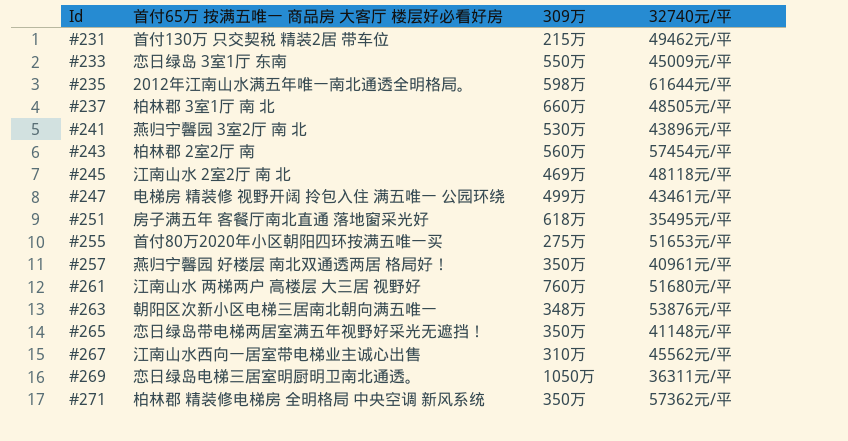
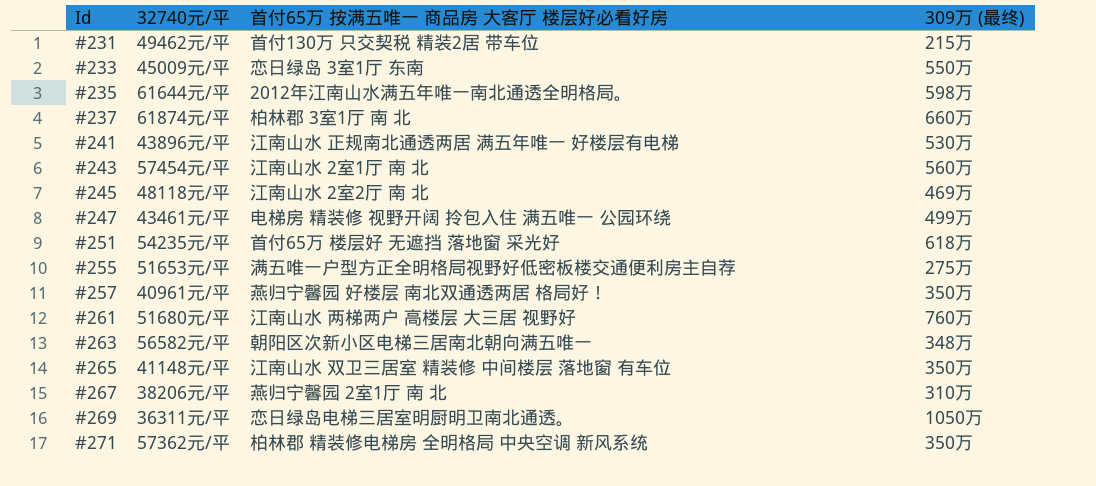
column 32740元/平 | position: 4 -> 2
column name: 309万 -> 309万 (最终)
#237 | 32740元/平: 48505元/平 -> 61874元/平
#241 | 首付65万 按满五唯一 商品房 大客厅 楼层好必看好房: 燕归宁馨园 3室2厅 南 北 -> 江南山水 正规南北通透两居 满五年唯一 好楼层有电梯
#243 | 首付65万 按满五唯一 商品房 大客厅 楼层好必看好房: 柏林郡 2室2厅 南 -> 江南山水 2室1厅 南 北
#251 | 32740元/平: 35495元/平 -> 54235元/平
#251 | 首付65万 按满五唯一 商品房 大客厅 楼层好必看好房: 房子满五年 客餐厅南北直通 落地窗采光好 -> 首付65万 楼层好 无遮挡 落地窗 采光好
#255 | 首付65万 按满五唯一 商品房 大客厅 楼层好必看好房: 首付80万2020年小区朝阳四环按满五唯一买 -> 满五唯一户型方正全明格局视野好低密板楼交通便利房主自荐
#263 | 32740元/平: 53876元/平 -> 56582元/平
#265 | 首付65万 按满五唯一 商品房 大客厅 楼层好必看好房: 恋日绿岛带电梯两居室满五年视野好采光无遮挡！ -> 江南山水 双卫三居室 精装修 中间楼层 落地窗 有车位
#267 | 32740元/平: 45562元/平 -> 38206元/平
#267 | 首付65万 按满五唯一 商品房 大客厅 楼层好必看好房: 江南山水西向一居室带电梯业主诚心出售 -> 燕归宁馨园 2室1厅 南 北

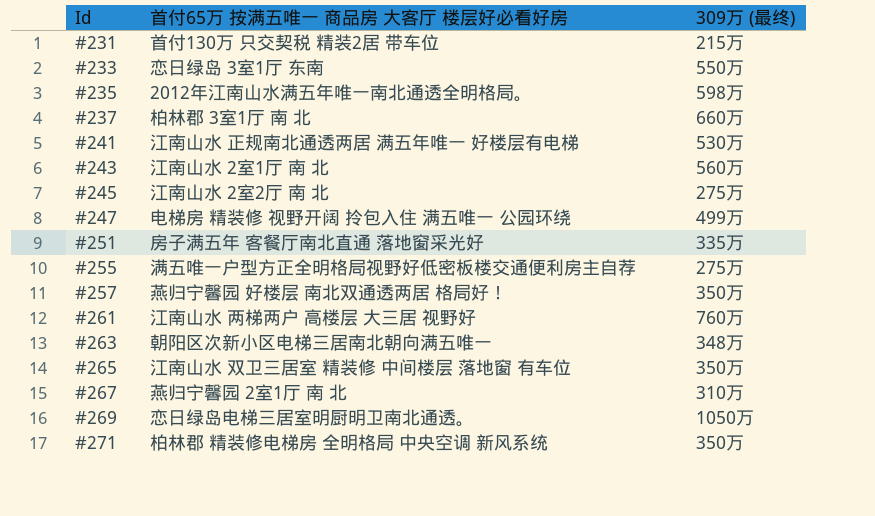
column 32740元/平 | position: 2 -> none
#245 | 309万 (最终): 469万 -> 275万
#251 | 首付65万 按满五唯一 商品房 大客厅 楼层好必看好房: 首付65万 楼层好 无遮挡 落地窗 采光好 -> 房子满五年 客餐厅南北直通 落地窗采光好
#251 | 309万 (最终): 618万 -> 335万

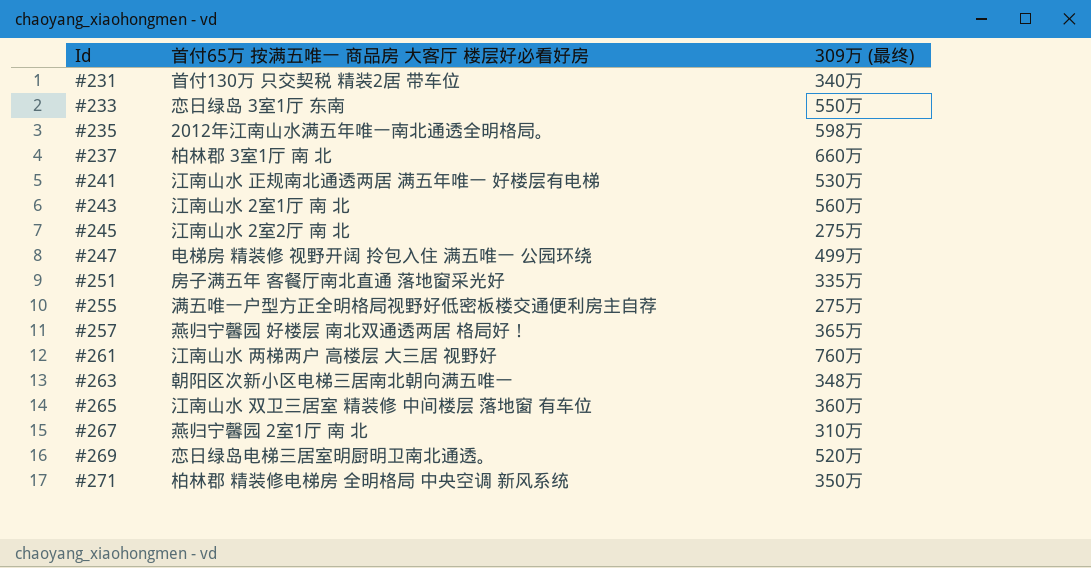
#231 | 309万 (最终): 215万 -> 340万
#257 | 309万 (最终): 350万 -> 365万
#265 | 309万 (最终): 350万 -> 360万
#269 | 309万 (最终): 1050万 -> 520万

